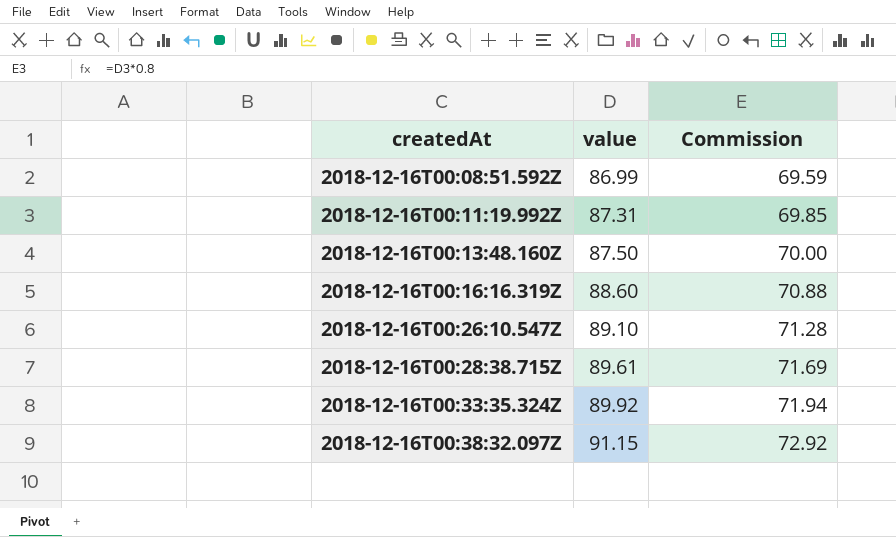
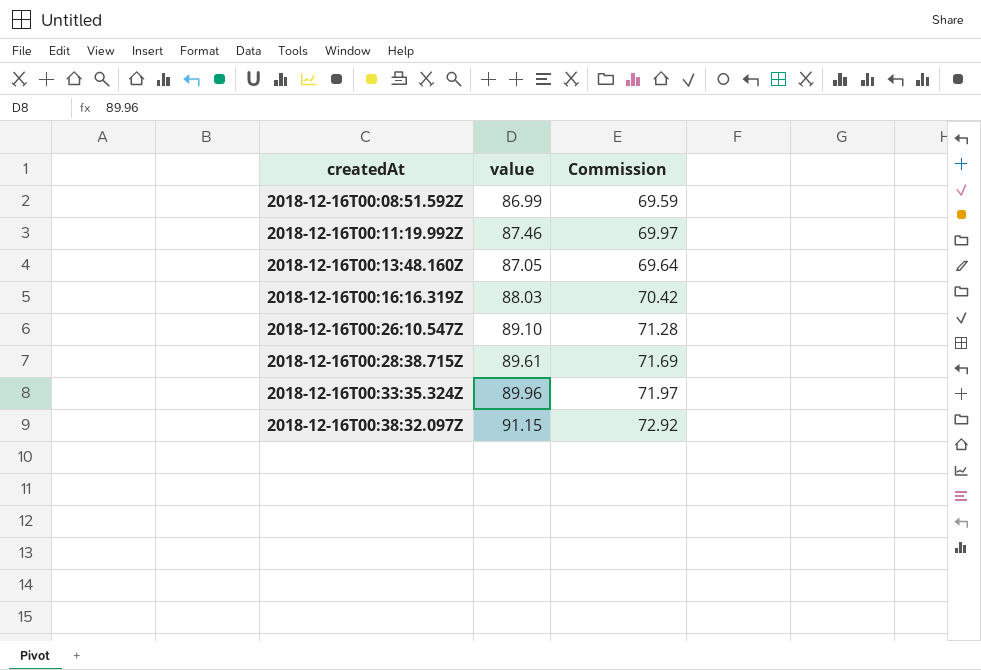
2018-12-16T00:11:19.992Z | value: 87.31 -> 87.46
2018-12-16T00:11:19.992Z | Commission: 69.85 -> 69.97
2018-12-16T00:13:48.160Z | value: 87.50 -> 87.05
2018-12-16T00:13:48.160Z | Commission: 70.00 -> 69.64
2018-12-16T00:16:16.319Z | value: 88.60 -> 88.03
2018-12-16T00:16:16.319Z | Commission: 70.88 -> 70.42
2018-12-16T00:33:35.324Z | value: 89.92 -> 89.96
2018-12-16T00:33:35.324Z | Commission: 71.94 -> 71.97

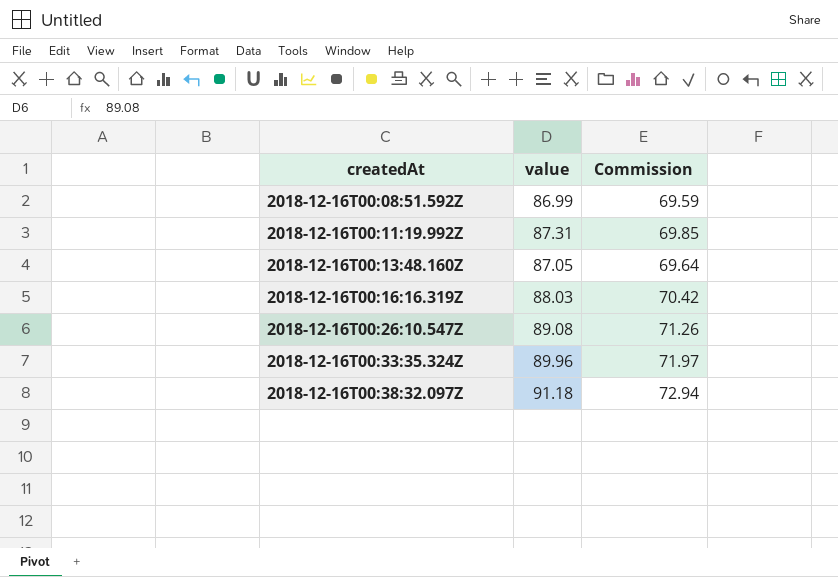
row 2018-12-16T00:28:38.715Z: 89.61 | 71.69 -> none
2018-12-16T00:11:19.992Z | value: 87.46 -> 87.31
2018-12-16T00:11:19.992Z | Commission: 69.97 -> 69.85
2018-12-16T00:26:10.547Z | value: 89.10 -> 89.08
2018-12-16T00:26:10.547Z | Commission: 71.28 -> 71.26
2018-12-16T00:38:32.097Z | value: 91.15 -> 91.18
2018-12-16T00:38:32.097Z | Commission: 72.92 -> 72.94

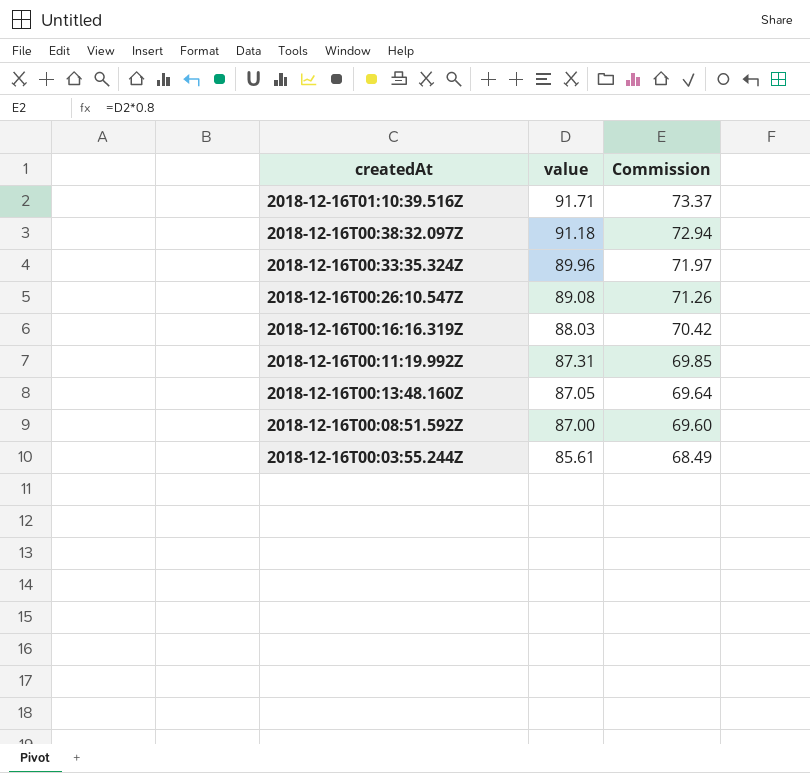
row order: createdAt ascending -> value descending
row 2018-12-16T01:10:39.516Z: none -> 91.71 | 73.37
2018-12-16T00:08:51.592Z | value: 86.99 -> 87.00
2018-12-16T00:08:51.592Z | Commission: 69.59 -> 69.60
row 2018-12-16T00:03:55.244Z: none -> 85.61 | 68.49

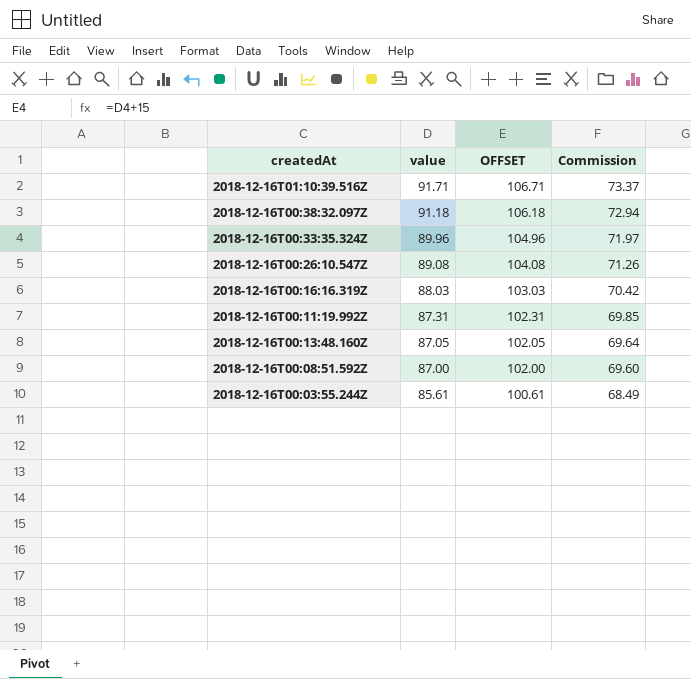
column OFFSET | formula: none -> [value] + 15

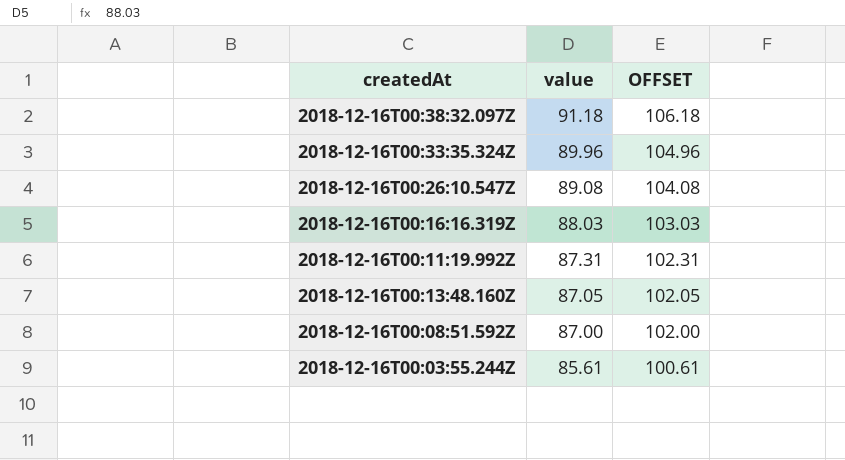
column Commission | formula: [value] * 0.8 -> none
row 2018-12-16T01:10:39.516Z: 91.71 | 106.71 | 73.37 -> none

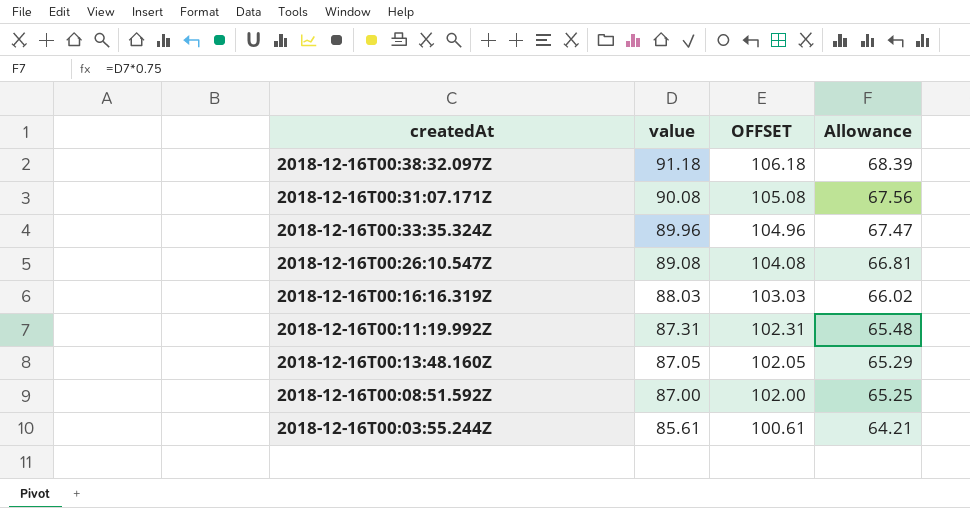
column Allowance | formula: none -> [value] * 0.75
row 2018-12-16T00:31:07.171Z: none -> 90.08 | 105.08 | 67.56

